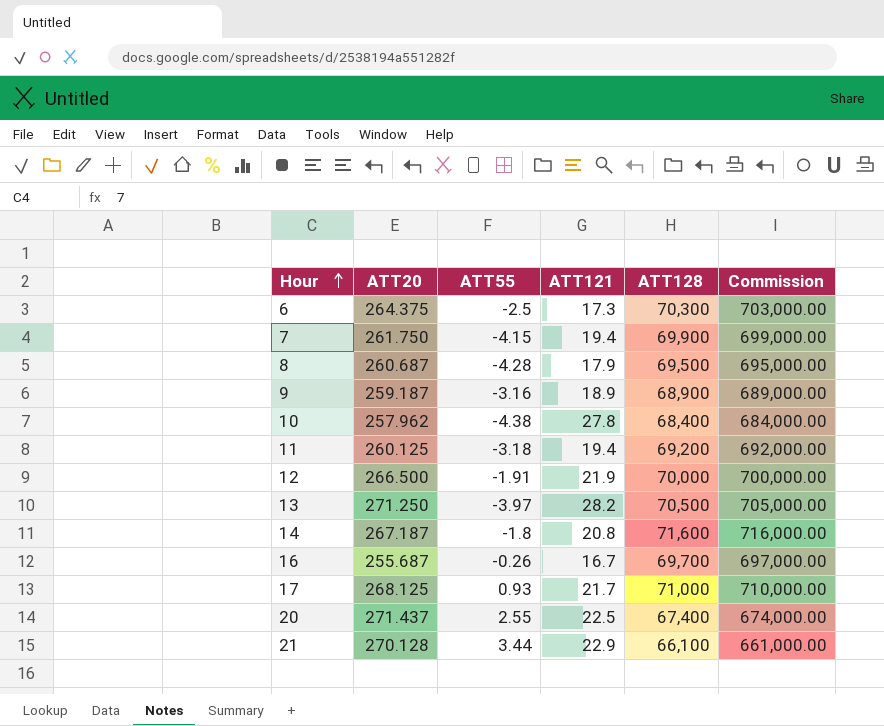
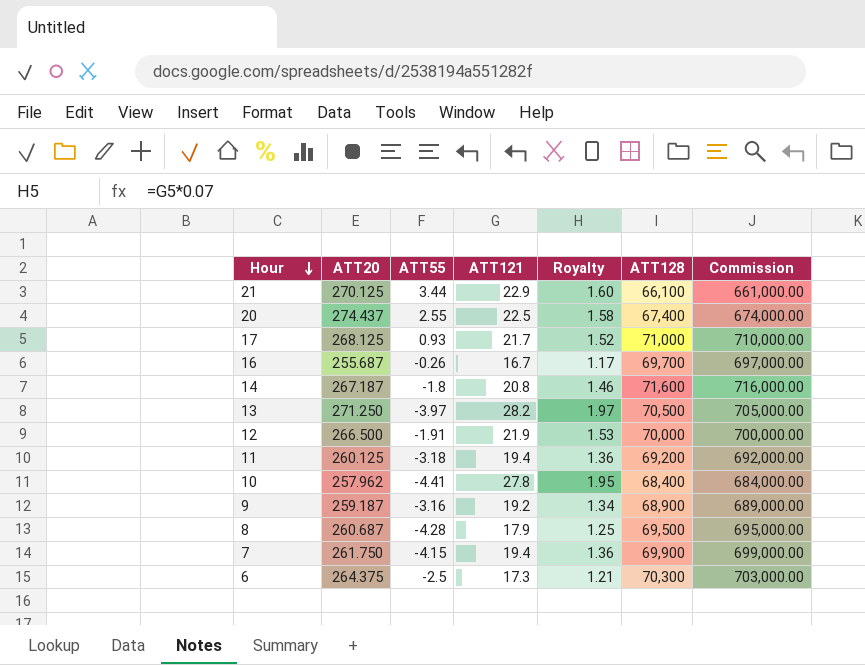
row order: Hour ascending -> Hour descending
column Royalty | formula: none -> [ATT121] * 0.07
21 | ATT20: 270.128 -> 270.125
20 | ATT20: 271.437 -> 274.437
10 | ATT55: -4.38 -> -4.41
9 | ATT121: 18.9 -> 19.2

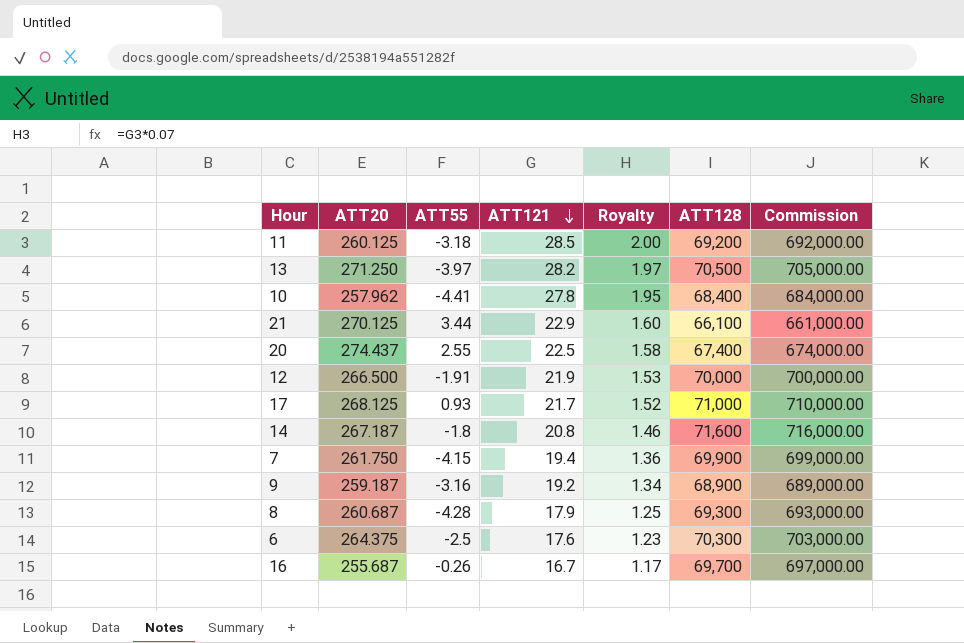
row order: Hour descending -> ATT121 descending
11 | ATT121: 19.4 -> 28.5
11 | Royalty: 1.36 -> 2.00
8 | ATT128: 69,500 -> 69,300
8 | Commission: 695,000.00 -> 693,000.00
6 | ATT121: 17.3 -> 17.6
6 | Royalty: 1.21 -> 1.23

